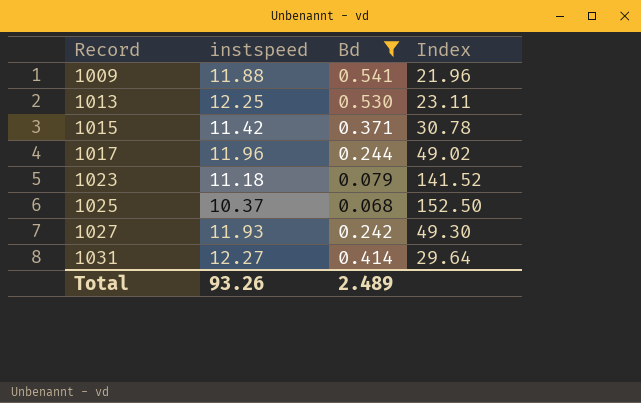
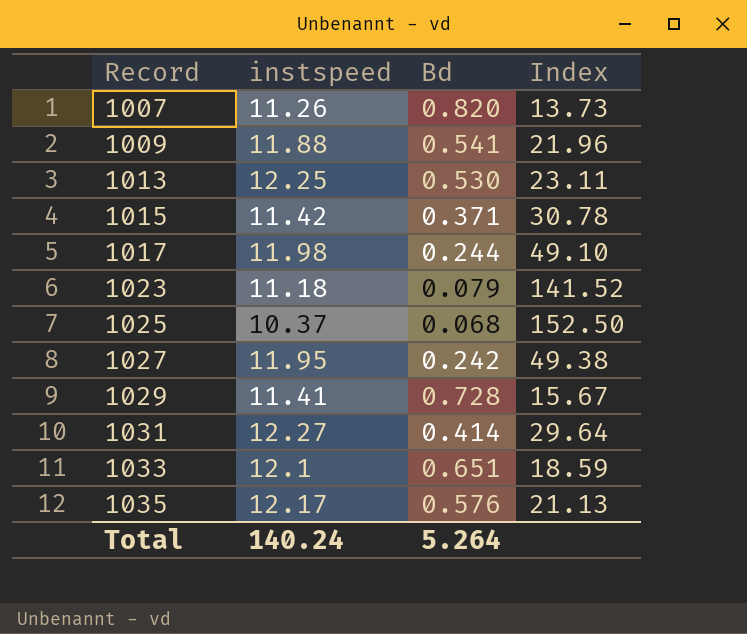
filter: Bd <= 0.541 -> none
1017 | instspeed: 11.96 -> 11.98
1017 | Index: 49.02 -> 49.10
1027 | instspeed: 11.93 -> 11.95
1027 | Index: 49.30 -> 49.38
Total | instspeed: 93.26 -> 140.24
Total | Bd: 2.489 -> 5.264

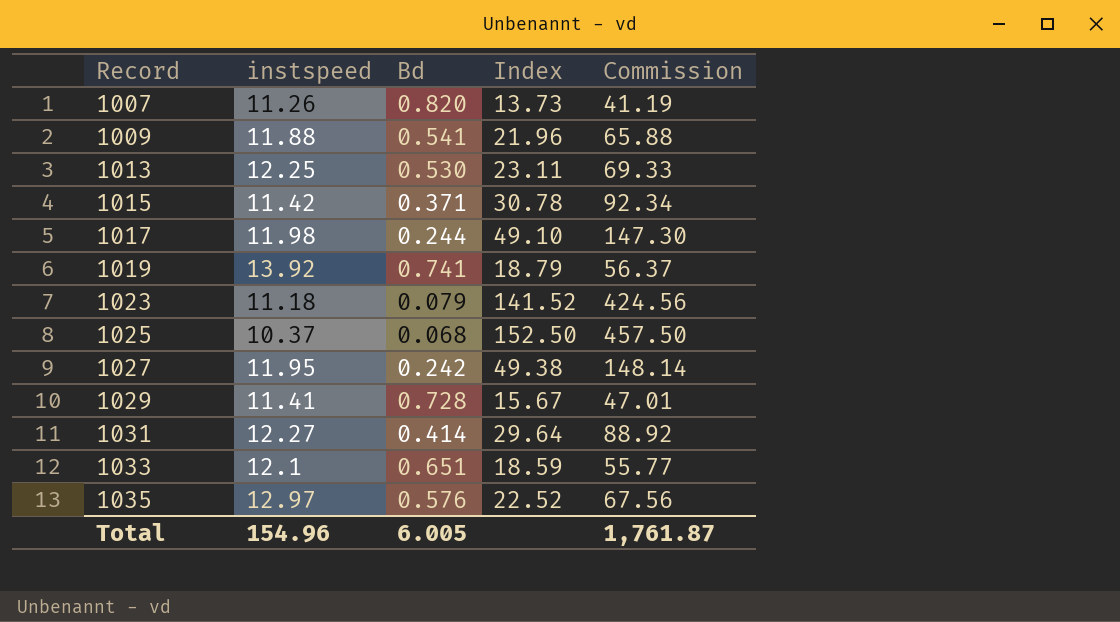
column Commission | formula: none -> [Index] * 3
row 1019: none -> 13.92 | 0.741 | 18.79 | 56.37
1035 | instspeed: 12.17 -> 12.97
1035 | Index: 21.13 -> 22.52
Total | instspeed: 140.24 -> 154.96
Total | Bd: 5.264 -> 6.005

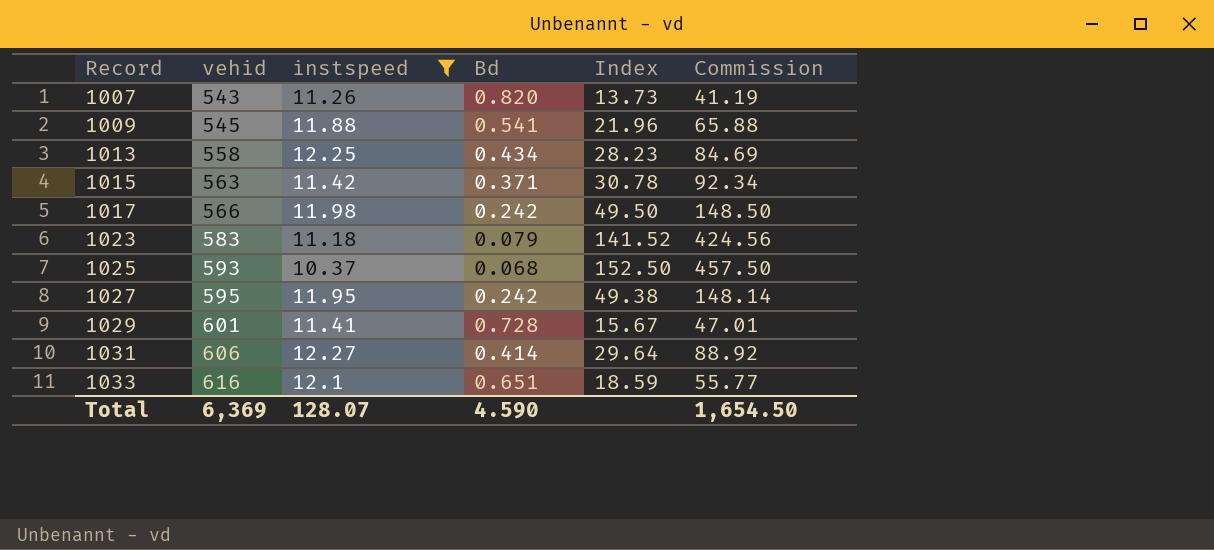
filter: none -> instspeed <= 12.27
column vehid | position: none -> 2
1013 | Bd: 0.530 -> 0.434
1013 | Index: 23.11 -> 28.23
1013 | Commission: 69.33 -> 84.69
1017 | Bd: 0.244 -> 0.242
1017 | Index: 49.10 -> 49.50
1017 | Commission: 147.30 -> 148.50
Total | instspeed: 154.96 -> 128.07
Total | Bd: 6.005 -> 4.590
Total | Commission: 1,761.87 -> 1,654.50

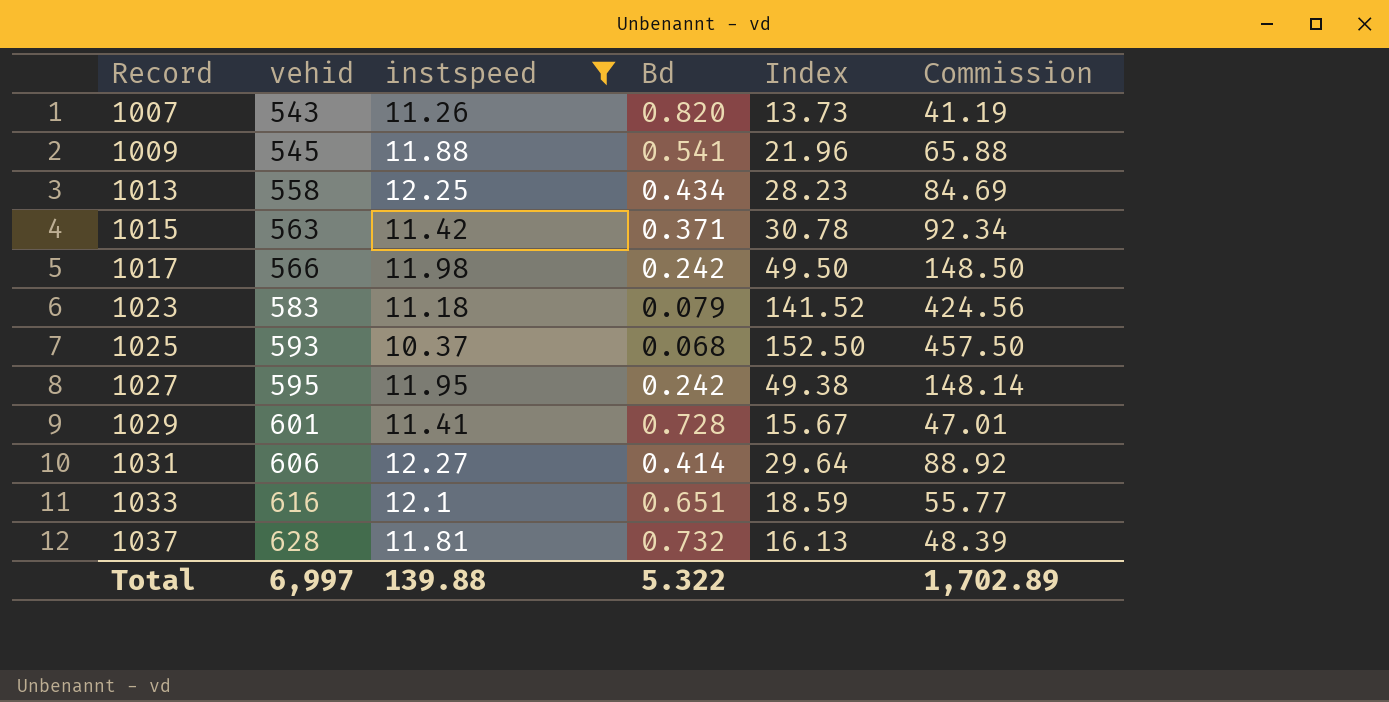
row 1037: none -> 628 | 11.81 | 0.732 | 16.13 | 48.39
Total | vehid: 6,369 -> 6,997
Total | instspeed: 128.07 -> 139.88
Total | Bd: 4.590 -> 5.322
Total | Commission: 1,654.50 -> 1,702.89

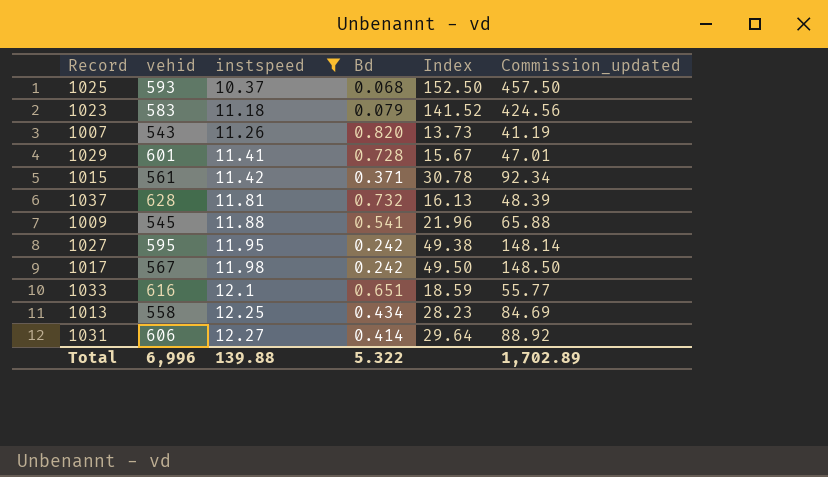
row order: Record ascending -> instspeed ascending
column name: Commission -> Commission_updated
1015 | vehid: 563 -> 561
1017 | vehid: 566 -> 567
Total | vehid: 6,997 -> 6,996

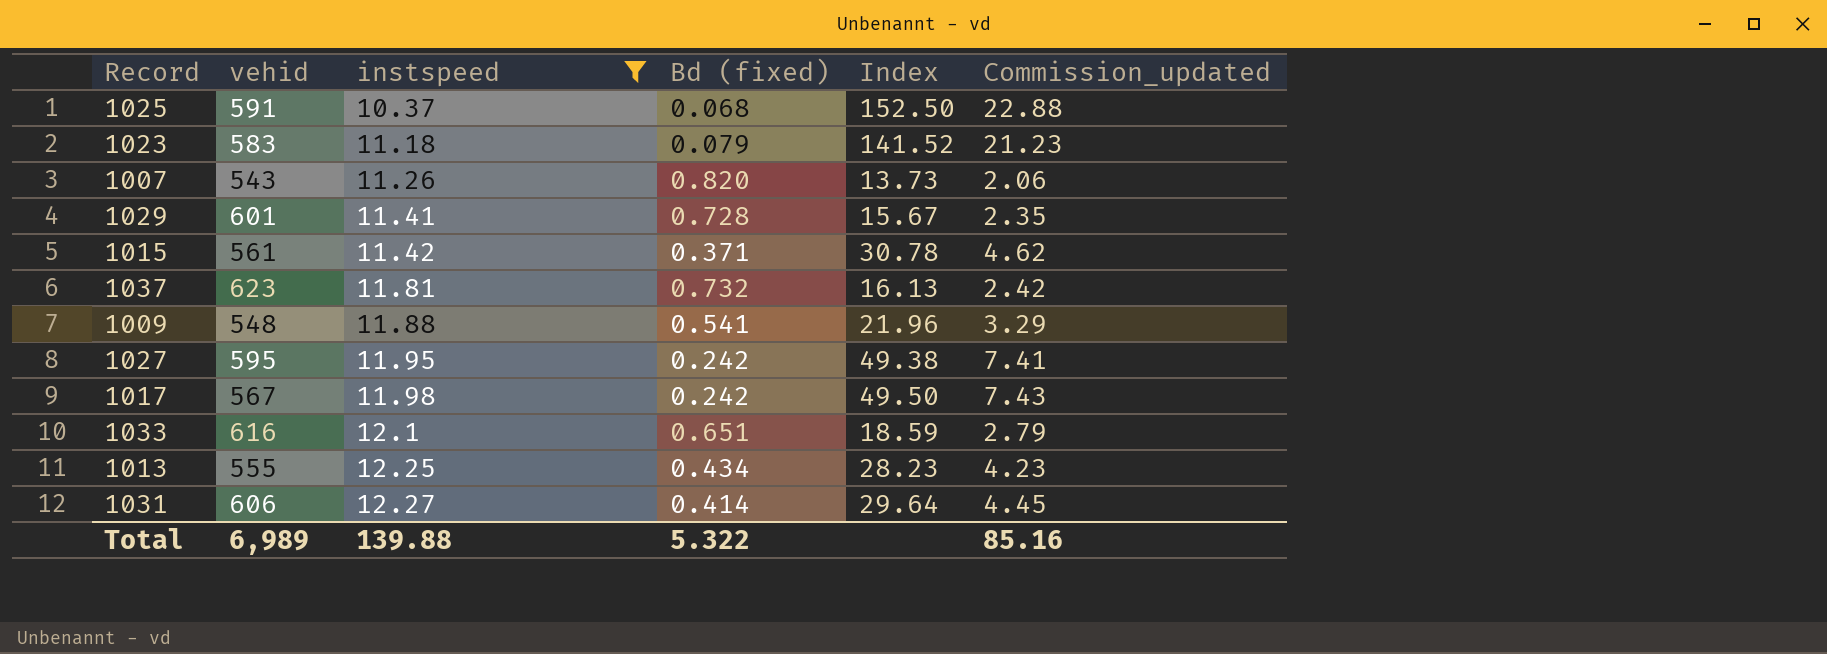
column name: Bd -> Bd (fixed)
column Commission_updated | formula: [Index] * 3 -> [Index] * 0.15
1025 | vehid: 593 -> 591
1037 | vehid: 628 -> 623
1009 | vehid: 545 -> 548
1013 | vehid: 558 -> 555
Total | vehid: 6,996 -> 6,989
Total | Commission_updated: 1,702.89 -> 85.16

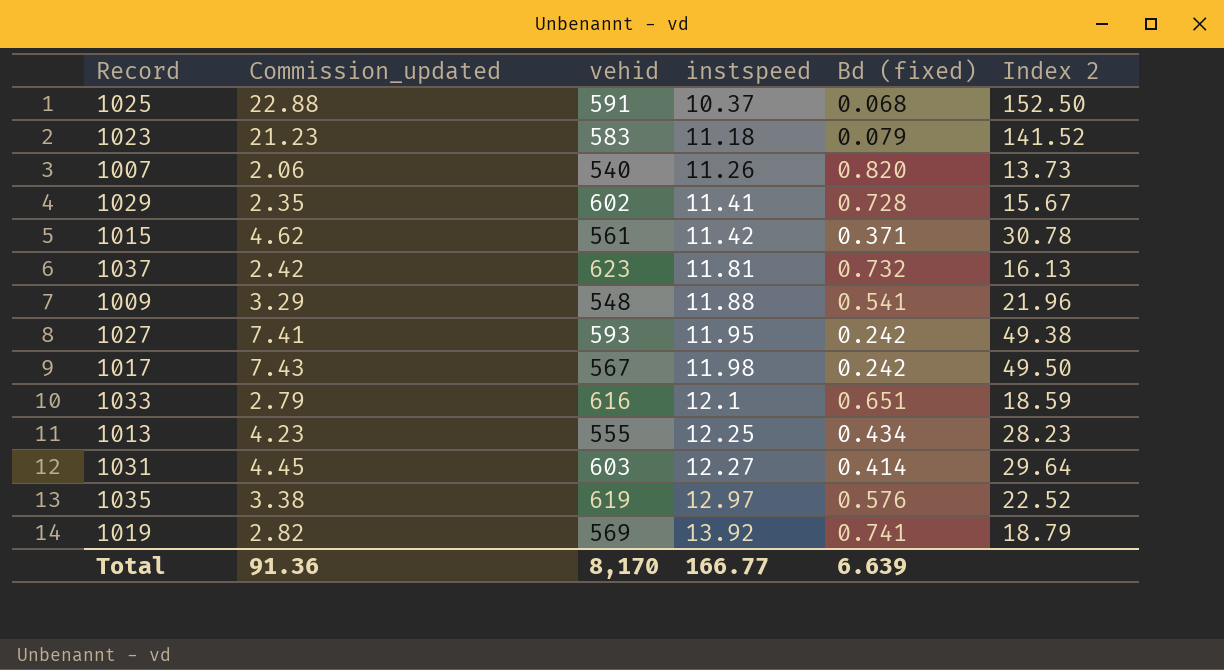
filter: instspeed <= 12.27 -> none
column Commission_updated | position: 6 -> 2
column name: Index -> Index 2
1007 | vehid: 543 -> 540
1029 | vehid: 601 -> 602
1027 | vehid: 595 -> 593
1031 | vehid: 606 -> 603
Total | Commission_updated: 85.16 -> 91.36
Total | vehid: 6,989 -> 8,170
Total | instspeed: 139.88 -> 166.77
Total | Bd (fixed): 5.322 -> 6.639

